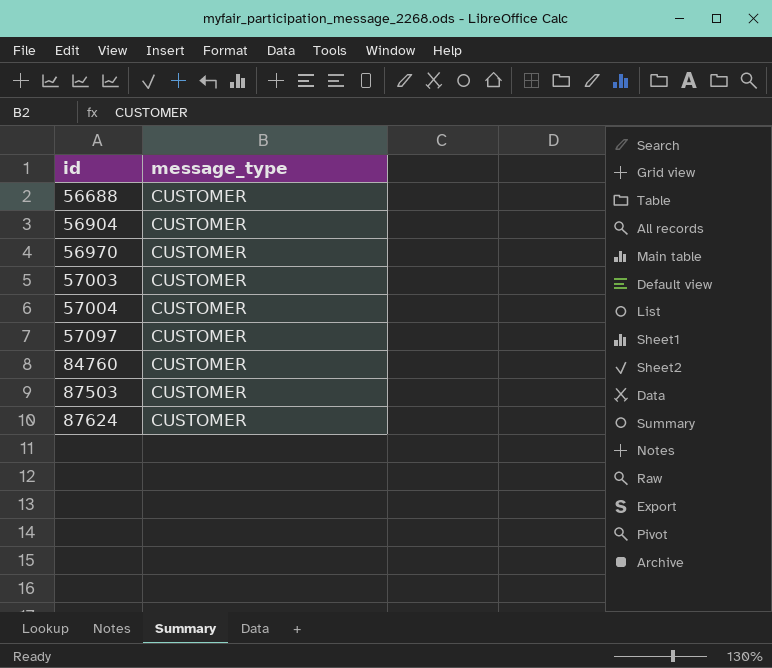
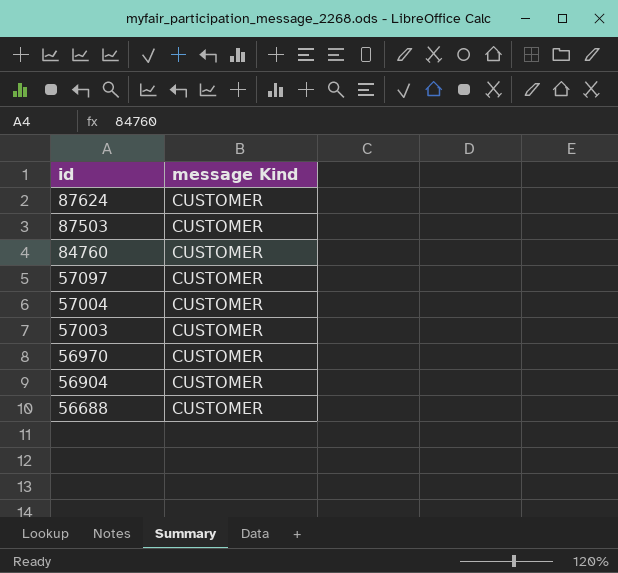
row order: id ascending -> id descending
column name: message_type -> message Kind

